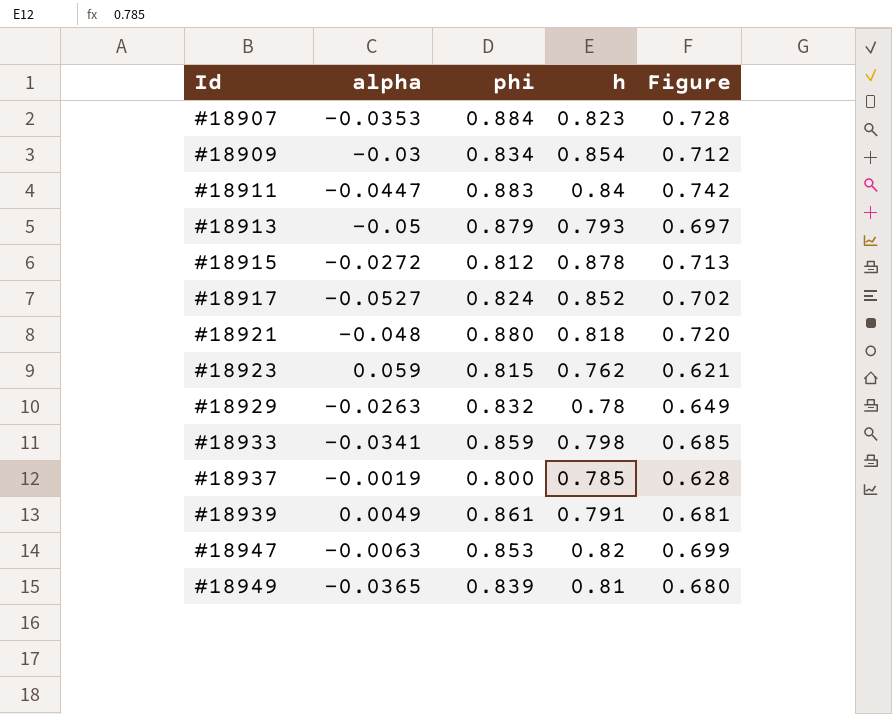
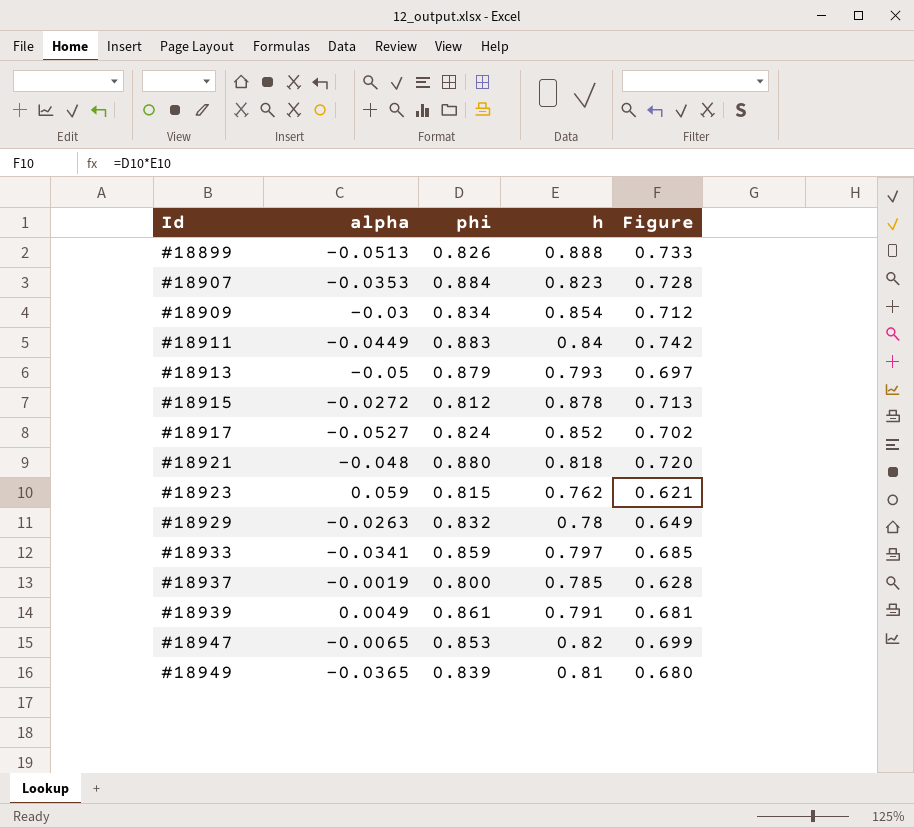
row #18899: none -> -0.0513 | 0.826 | 0.888 | 0.733
#18911 | alpha: -0.0447 -> -0.0449
#18933 | h: 0.798 -> 0.797
#18947 | alpha: -0.0063 -> -0.0065

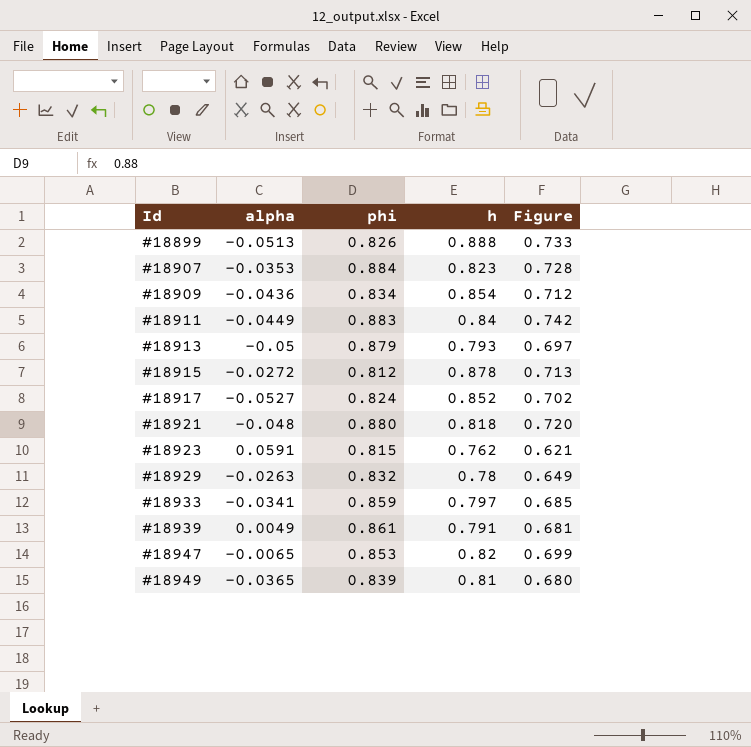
row #18937: -0.0019 | 0.800 | 0.785 | 0.628 -> none
#18909 | alpha: -0.03 -> -0.0436
#18923 | alpha: 0.059 -> 0.0591

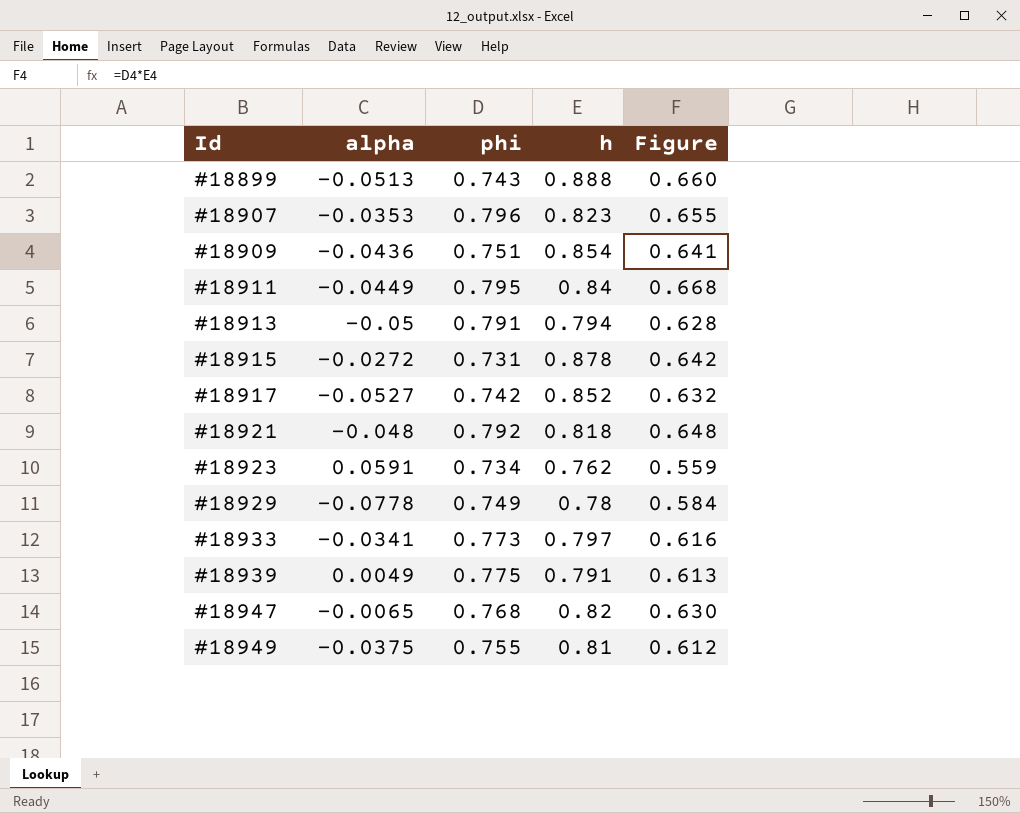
#18899 | phi: 0.826 -> 0.743
#18899 | Figure: 0.733 -> 0.660
#18907 | phi: 0.884 -> 0.796
#18907 | Figure: 0.728 -> 0.655
#18909 | phi: 0.834 -> 0.751
#18909 | Figure: 0.712 -> 0.641
#18911 | phi: 0.883 -> 0.795
#18911 | Figure: 0.742 -> 0.668
#18913 | phi: 0.879 -> 0.791
#18913 | h: 0.793 -> 0.794
#18913 | Figure: 0.697 -> 0.628
#18915 | phi: 0.812 -> 0.731
#18915 | Figure: 0.713 -> 0.642
#18917 | phi: 0.824 -> 0.742
#18917 | Figure: 0.702 -> 0.632
#18921 | phi: 0.880 -> 0.792
#18921 | Figure: 0.720 -> 0.648
#18923 | phi: 0.815 -> 0.734
#18923 | Figure: 0.621 -> 0.559
#18929 | alpha: -0.0263 -> -0.0778
#18929 | phi: 0.832 -> 0.749
#18929 | Figure: 0.649 -> 0.584
#18933 | phi: 0.859 -> 0.773
#18933 | Figure: 0.685 -> 0.616
#18939 | phi: 0.861 -> 0.775
#18939 | Figure: 0.681 -> 0.613
#18947 | phi: 0.853 -> 0.768
#18947 | Figure: 0.699 -> 0.630
#18949 | alpha: -0.0365 -> -0.0375
#18949 | phi: 0.839 -> 0.755
#18949 | Figure: 0.680 -> 0.612

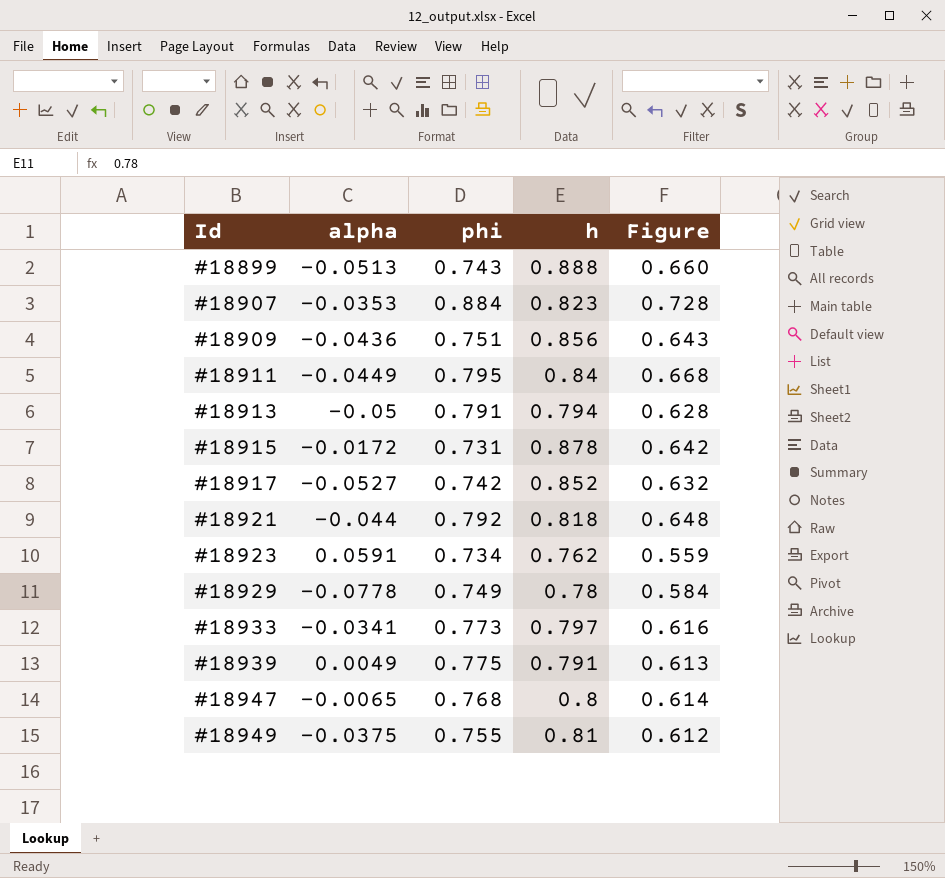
#18907 | phi: 0.796 -> 0.884
#18907 | Figure: 0.655 -> 0.728
#18909 | h: 0.854 -> 0.856
#18909 | Figure: 0.641 -> 0.643
#18915 | alpha: -0.0272 -> -0.0172
#18921 | alpha: -0.048 -> -0.044
#18947 | h: 0.82 -> 0.8
#18947 | Figure: 0.630 -> 0.614

